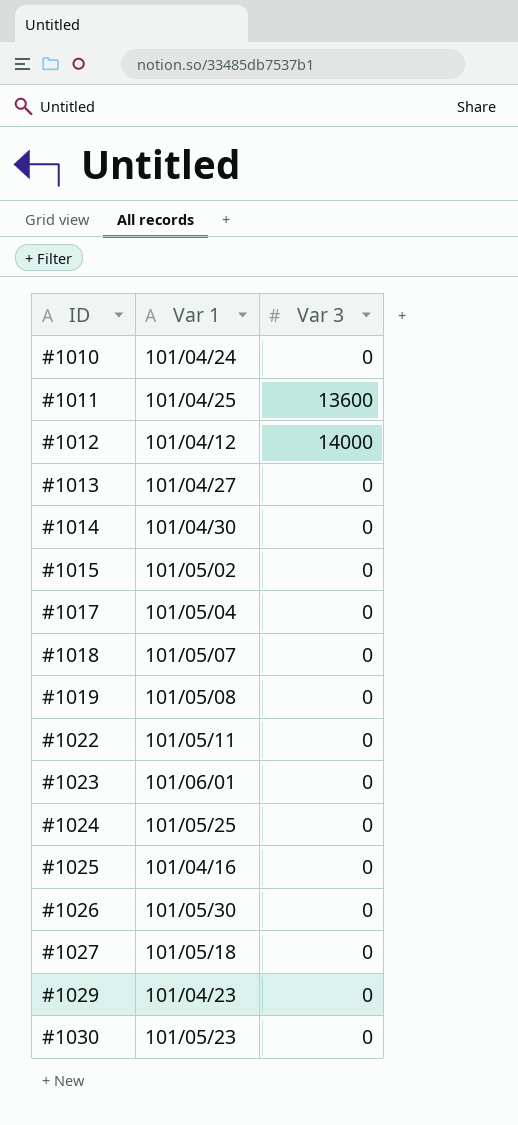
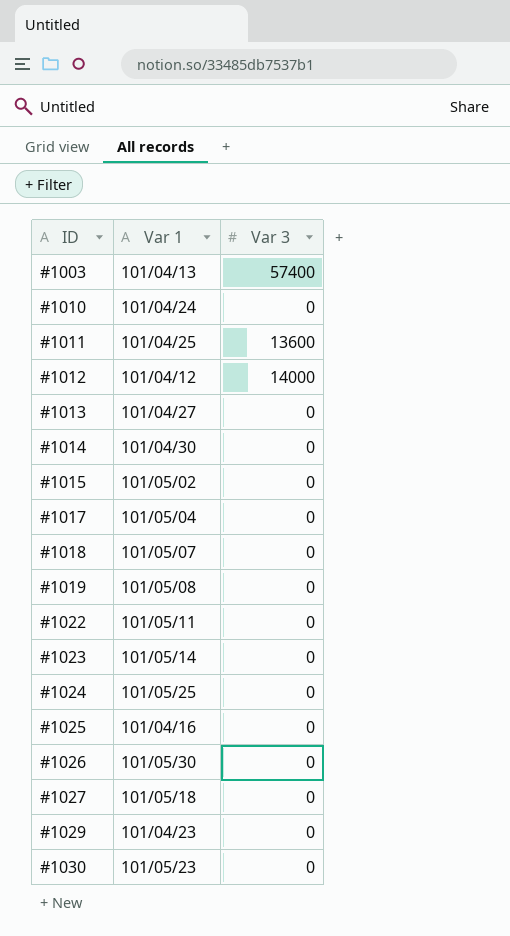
row #1003: none -> 101/04/13 | 57400
#1023 | Var 1: 101/06/01 -> 101/05/14

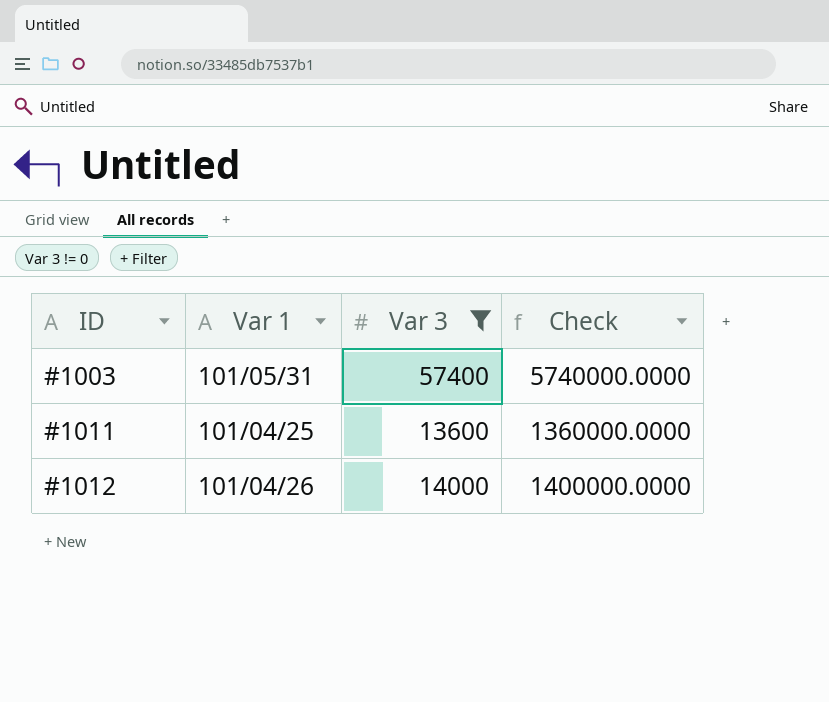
filter: none -> Var 3 != 0
column Check | formula: none -> [Var 3] * 100
#1003 | Var 1: 101/04/13 -> 101/05/31
#1012 | Var 1: 101/04/12 -> 101/04/26

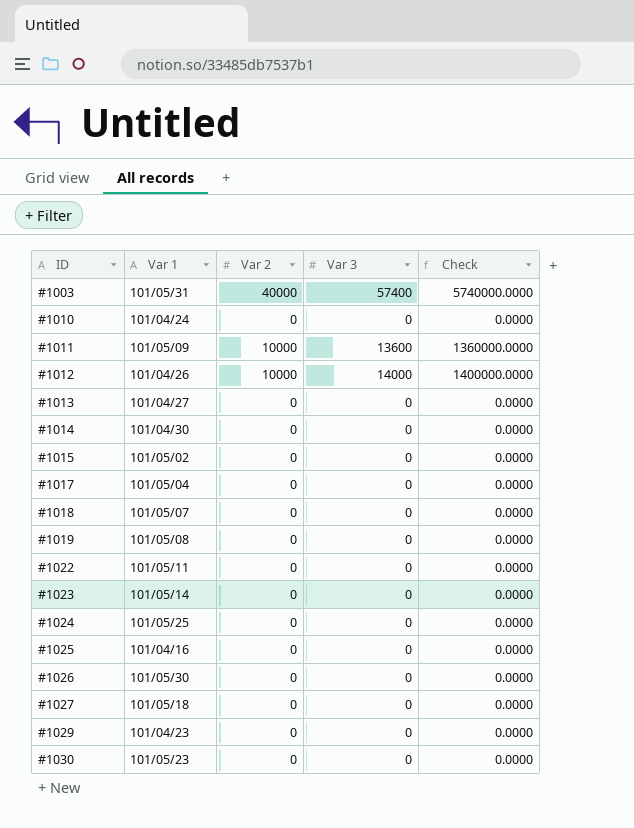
filter: Var 3 != 0 -> none
column Var 2 | position: none -> 3
#1011 | Var 1: 101/04/25 -> 101/05/09

